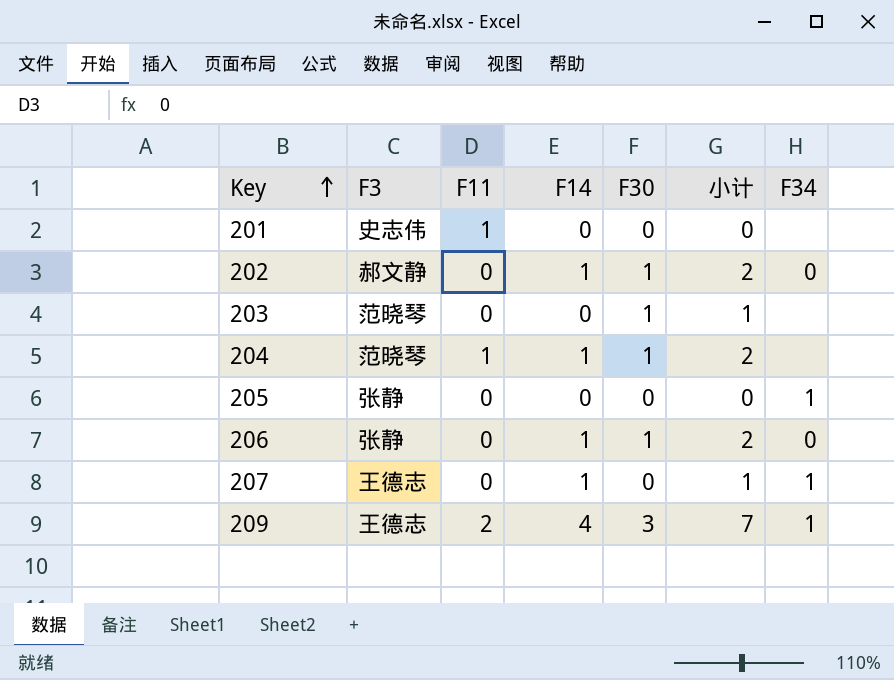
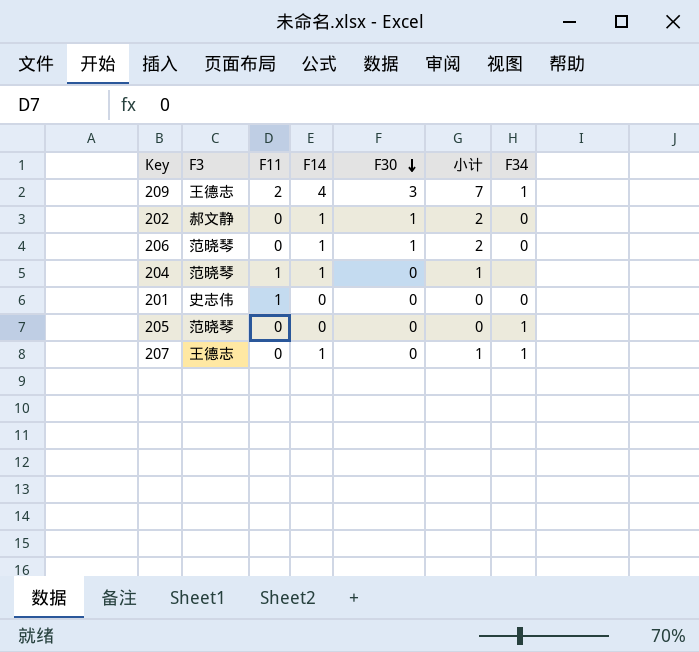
row order: Key ascending -> F30 descending
row 203: 范晓琴 | 0 | 0 | 1 | 1 | none -> none
206 | F3: 张静 -> 范晓琴
204 | F30: 1 -> 0
204 | 小计: 2 -> 1
201 | F34: none -> 0
205 | F3: 张静 -> 范晓琴

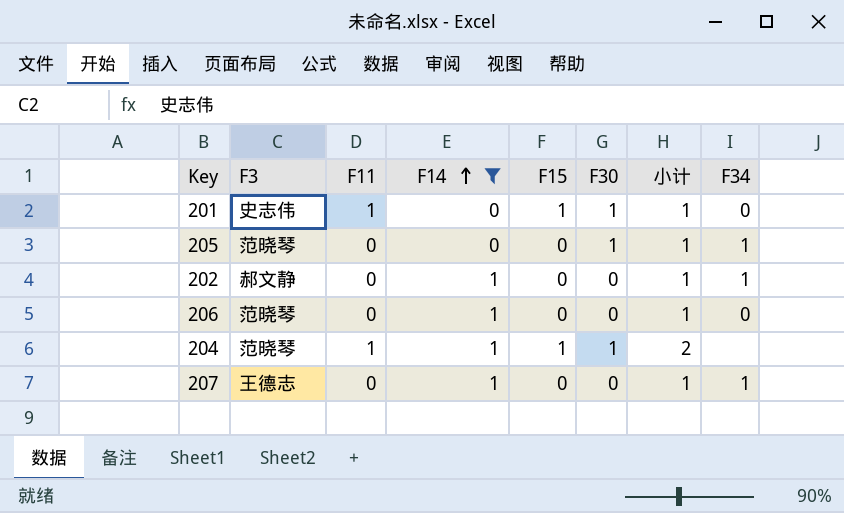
filter: none -> F14 != 4
row order: F30 descending -> F14 ascending
column F15 | position: none -> 5
201 | F30: 0 -> 1
201 | 小计: 0 -> 1
205 | F30: 0 -> 1
205 | 小计: 0 -> 1
202 | F30: 1 -> 0
202 | 小计: 2 -> 1
202 | F34: 0 -> 1
206 | F30: 1 -> 0
206 | 小计: 2 -> 1
204 | F30: 0 -> 1
204 | 小计: 1 -> 2

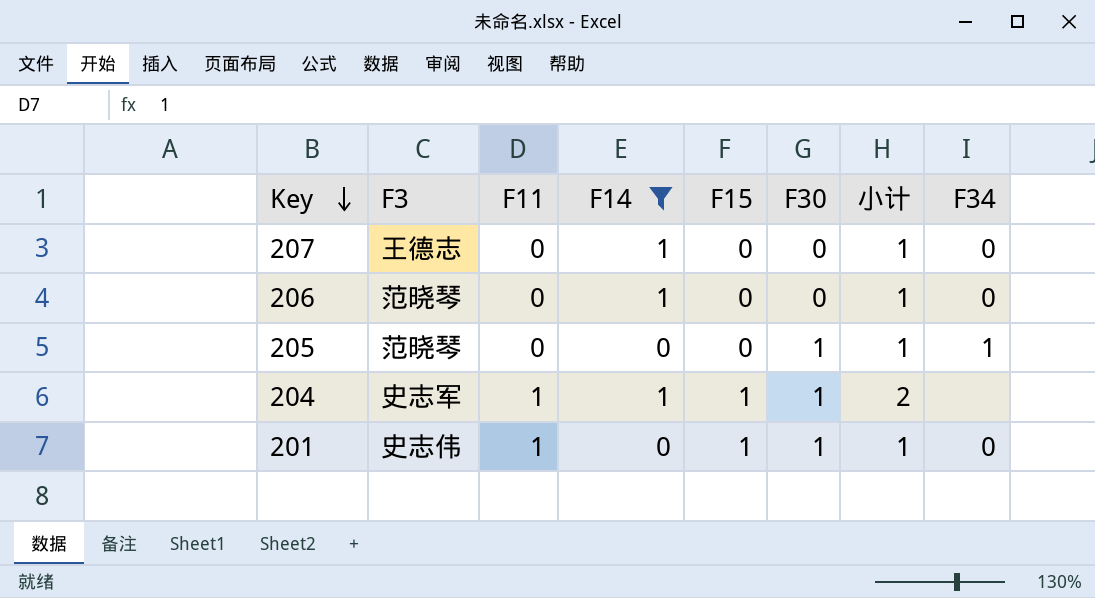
row order: F14 ascending -> Key descending
row 202: 郝文静 | 0 | 1 | 0 | 0 | 1 | 1 -> none
207 | F34: 1 -> 0
204 | F3: 范晓琴 -> 史志军

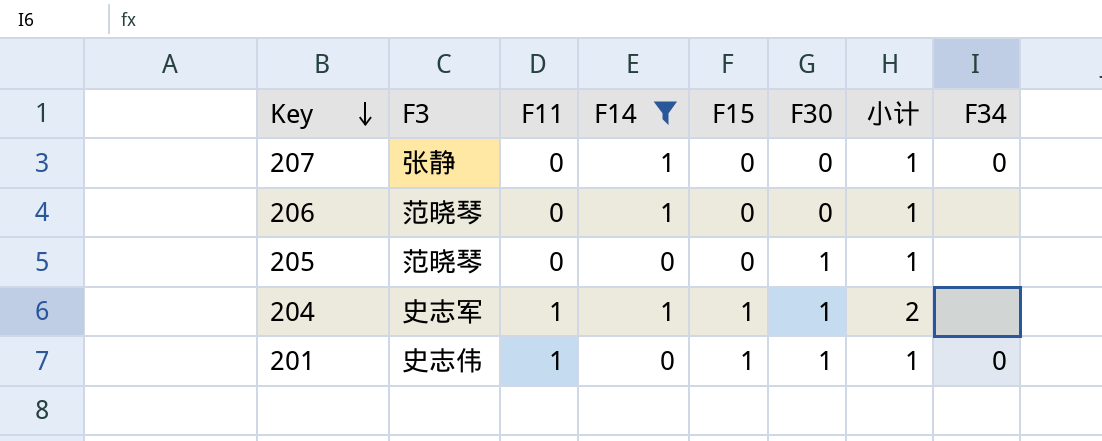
207 | F3: 王德志 -> 张静
206 | F34: 0 -> none
205 | F34: 1 -> none

